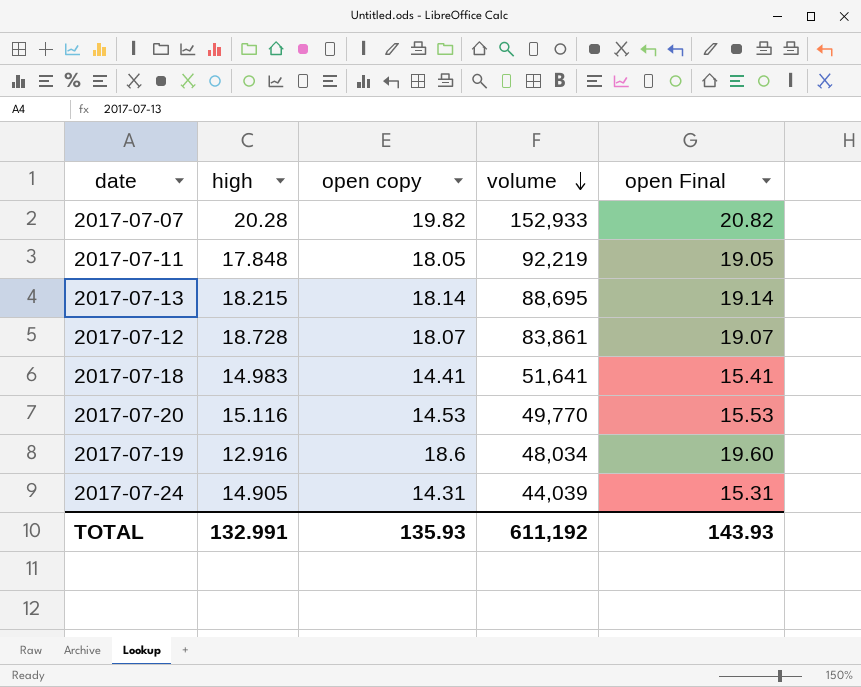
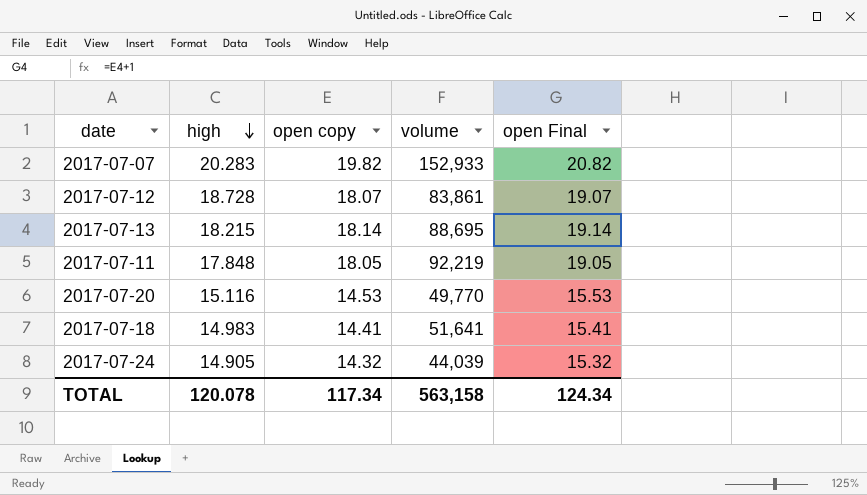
row order: volume descending -> high descending
row 2017-07-19: 12.916 | 18.6 | 48,034 | 19.60 -> none
2017-07-07 | high: 20.28 -> 20.283
2017-07-24 | open copy: 14.31 -> 14.32
2017-07-24 | open Final: 15.31 -> 15.32
TOTAL | high: 132.991 -> 120.078
TOTAL | open copy: 135.93 -> 117.34
TOTAL | volume: 611,192 -> 563,158
TOTAL | open Final: 143.93 -> 124.34

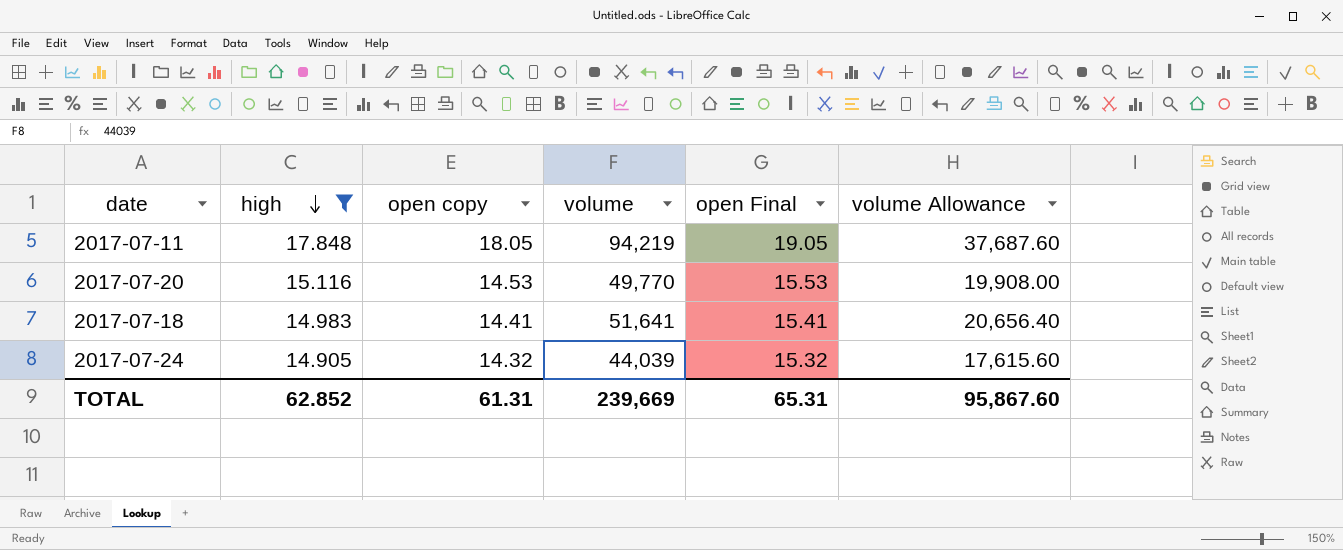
filter: none -> high <= 17.848
column volume Allowance | formula: none -> [volume] * 0.4
2017-07-11 | volume: 92,219 -> 94,219
TOTAL | high: 120.078 -> 62.852
TOTAL | open copy: 117.34 -> 61.31
TOTAL | volume: 563,158 -> 239,669
TOTAL | open Final: 124.34 -> 65.31

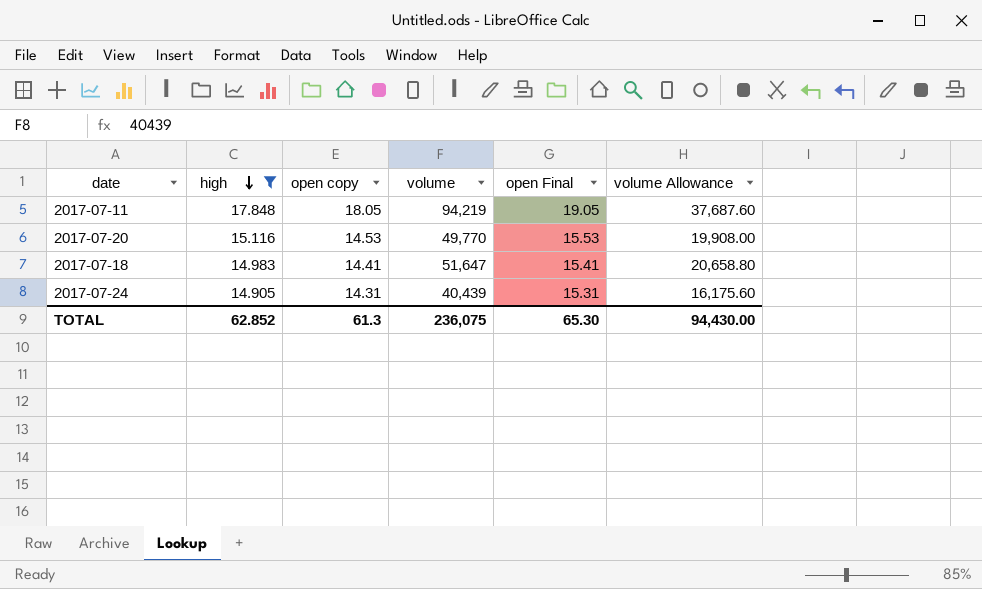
2017-07-18 | volume: 51,641 -> 51,647
2017-07-18 | volume Allowance: 20,656.40 -> 20,658.80
2017-07-24 | open copy: 14.32 -> 14.31
2017-07-24 | volume: 44,039 -> 40,439
2017-07-24 | open Final: 15.32 -> 15.31
2017-07-24 | volume Allowance: 17,615.60 -> 16,175.60
TOTAL | open copy: 61.31 -> 61.3
TOTAL | volume: 239,669 -> 236,075
TOTAL | open Final: 65.31 -> 65.30
TOTAL | volume Allowance: 95,867.60 -> 94,430.00

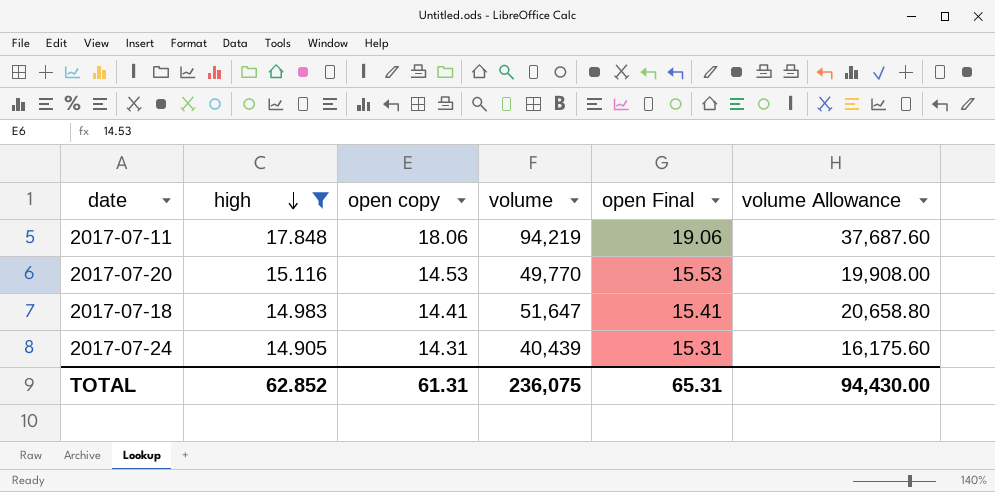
2017-07-11 | open copy: 18.05 -> 18.06
2017-07-11 | open Final: 19.05 -> 19.06
TOTAL | open copy: 61.3 -> 61.31
TOTAL | open Final: 65.30 -> 65.31

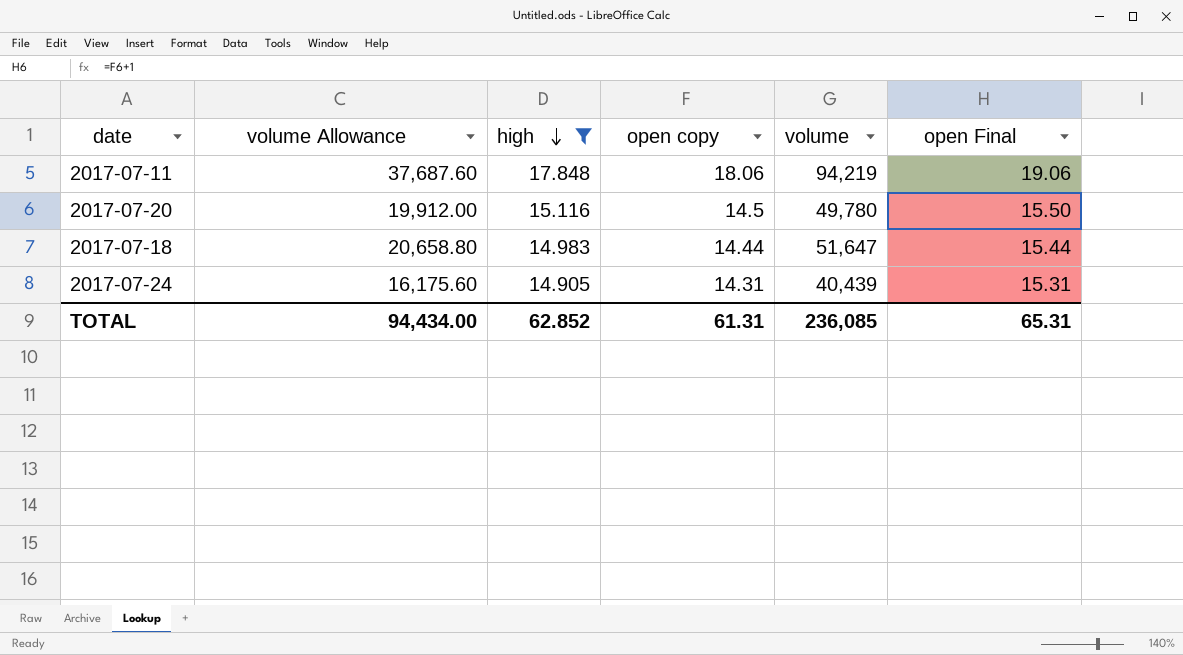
column volume Allowance | position: 6 -> 2
2017-07-20 | volume Allowance: 19,908.00 -> 19,912.00
2017-07-20 | open copy: 14.53 -> 14.5
2017-07-20 | volume: 49,770 -> 49,780
2017-07-20 | open Final: 15.53 -> 15.50
2017-07-18 | open copy: 14.41 -> 14.44
2017-07-18 | open Final: 15.41 -> 15.44
TOTAL | volume Allowance: 94,430.00 -> 94,434.00
TOTAL | volume: 236,075 -> 236,085

